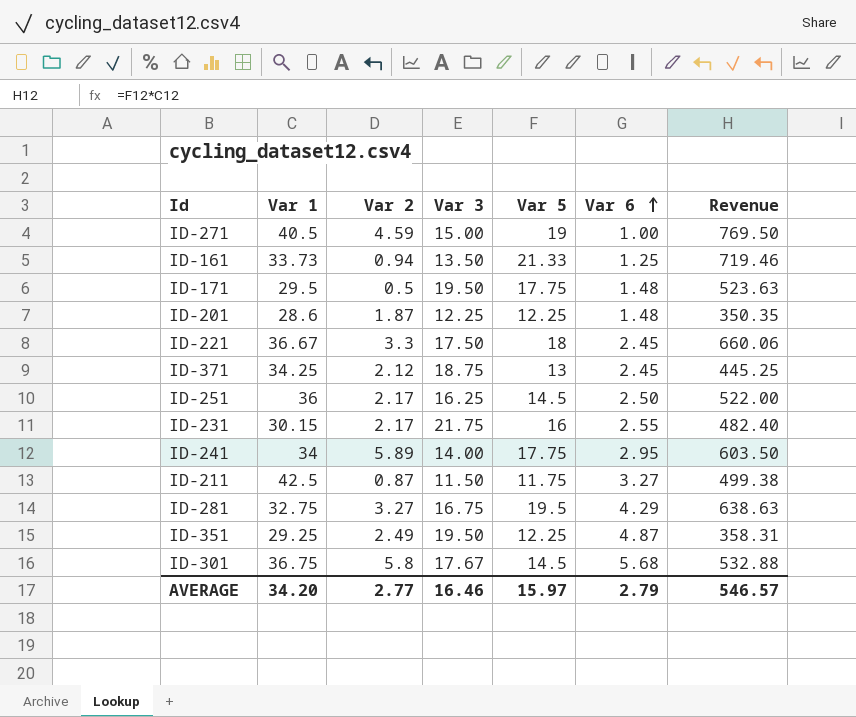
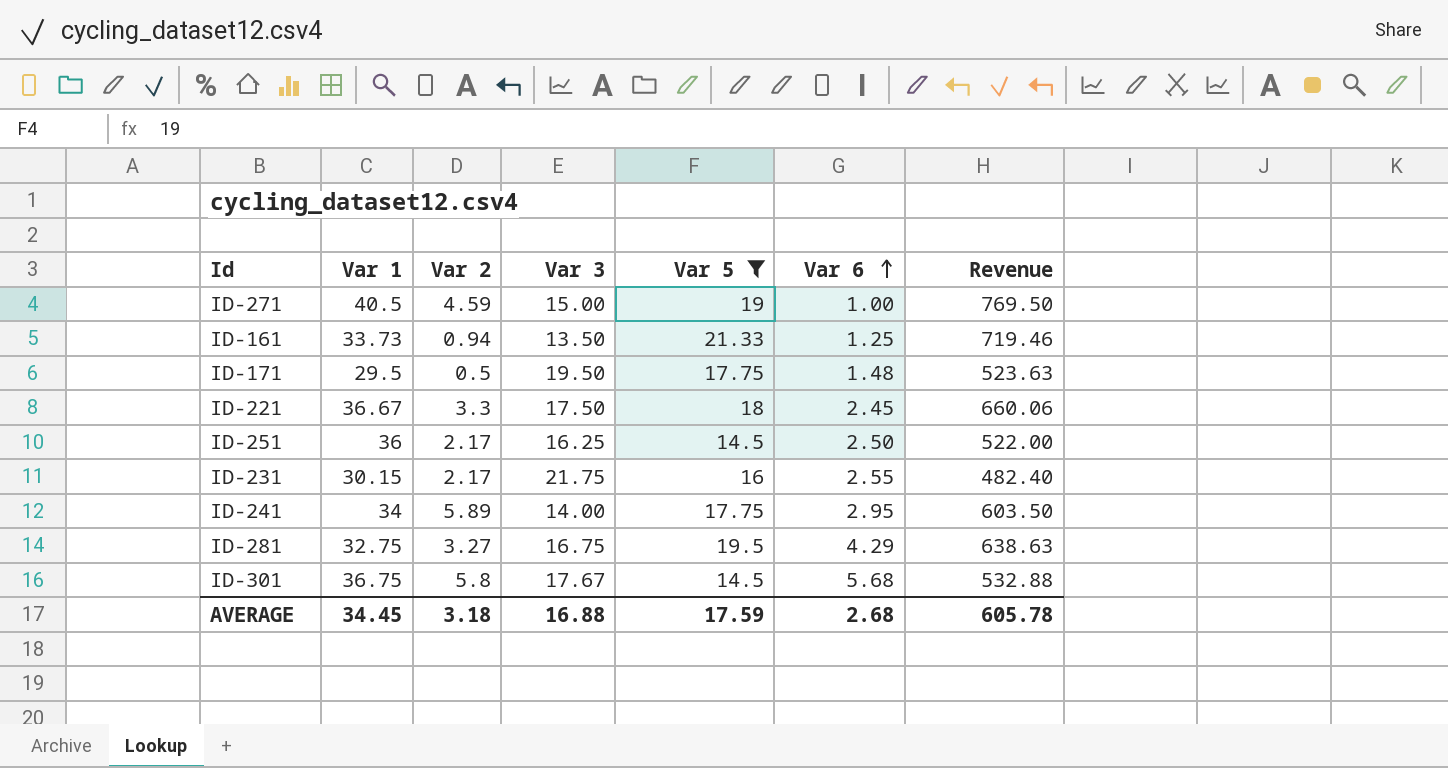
filter: none -> Var 5 >= 14.5
AVERAGE | Var 1: 34.20 -> 34.45
AVERAGE | Var 2: 2.77 -> 3.18
AVERAGE | Var 3: 16.46 -> 16.88
AVERAGE | Var 5: 15.97 -> 17.59
AVERAGE | Var 6: 2.79 -> 2.68
AVERAGE | Revenue: 546.57 -> 605.78

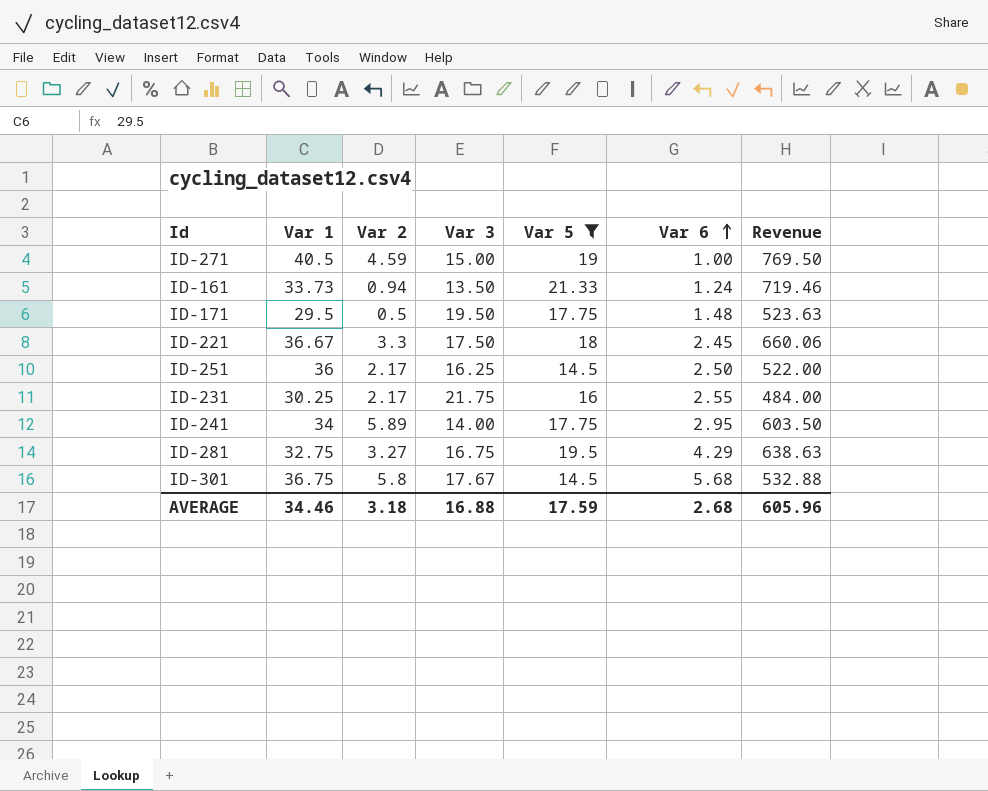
ID-161 | Var 6: 1.25 -> 1.24
ID-231 | Var 1: 30.15 -> 30.25
ID-231 | Revenue: 482.40 -> 484.00
AVERAGE | Var 1: 34.45 -> 34.46
AVERAGE | Revenue: 605.78 -> 605.96

